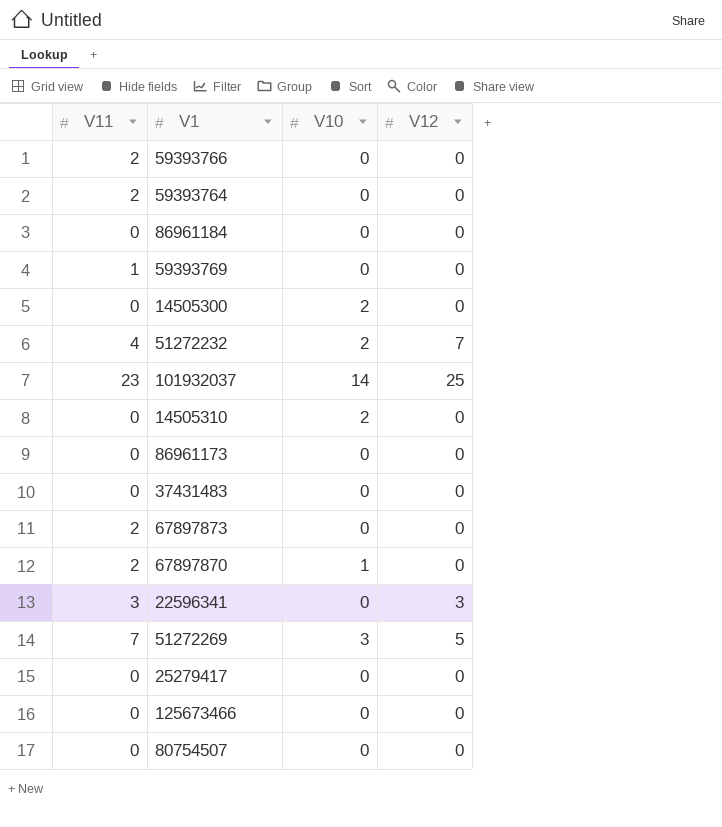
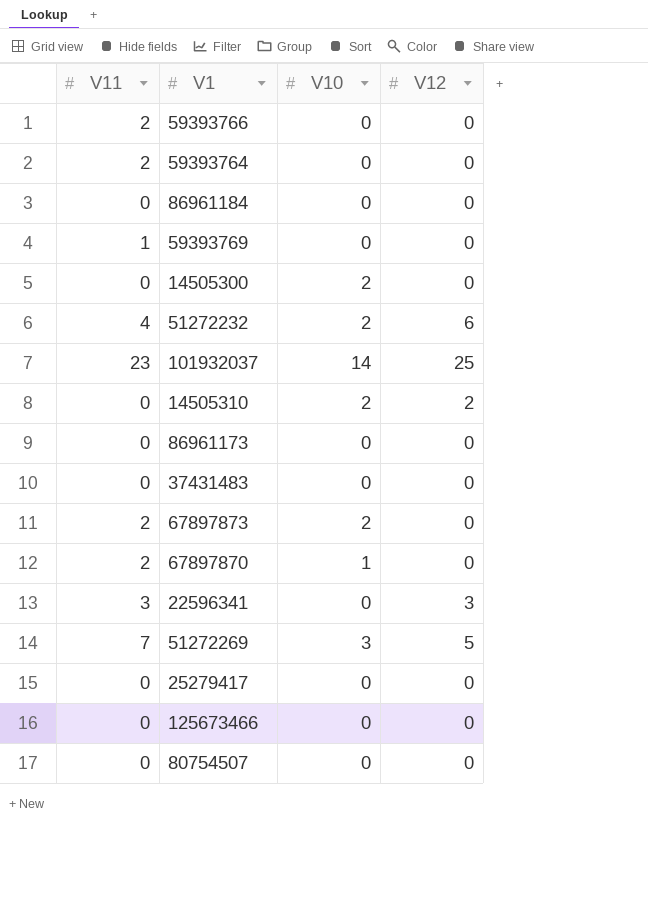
51272232 | V12: 7 -> 6
14505310 | V12: 0 -> 2
67897873 | V10: 0 -> 2

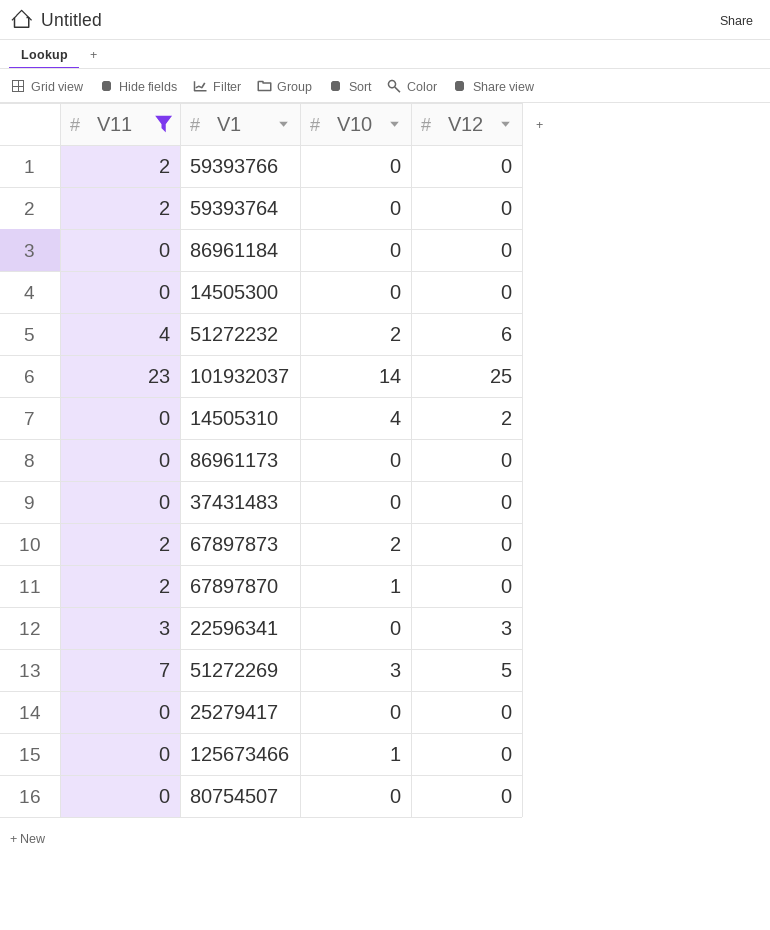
filter: none -> V11 != 1
14505300 | V10: 2 -> 0
14505310 | V10: 2 -> 4
125673466 | V10: 0 -> 1

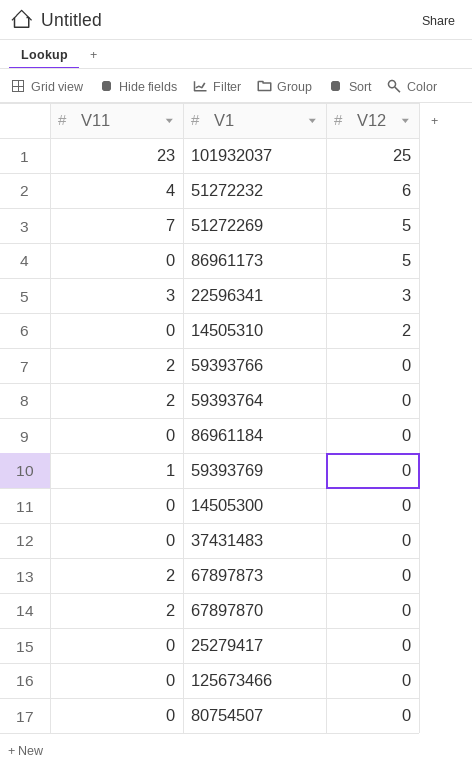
filter: V11 != 1 -> none
row order: none -> V12 descending
column V10 | position: 3 -> none
86961173 | V12: 0 -> 5

